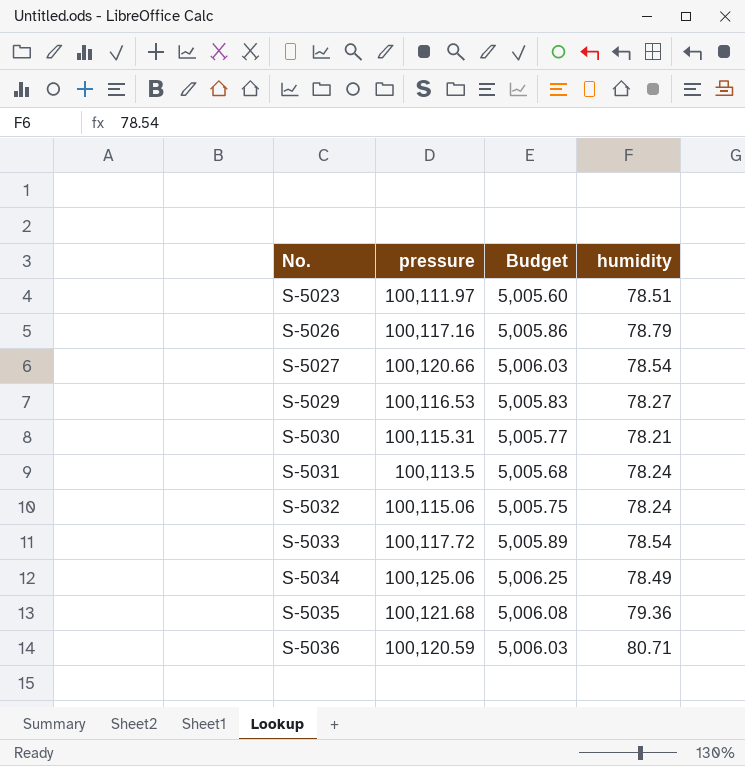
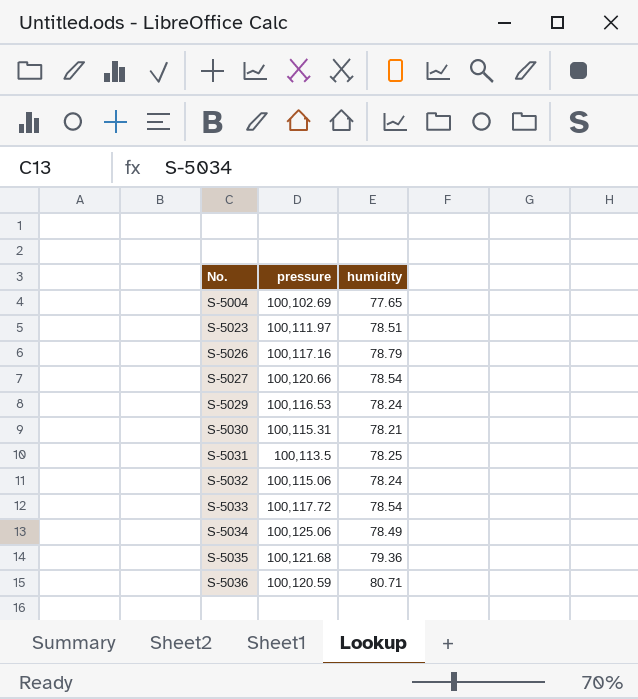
column Budget | formula: [pressure] * 0.05 -> none
row S-5004: none -> 100,102.69 | 77.65
S-5029 | humidity: 78.27 -> 78.24
S-5031 | humidity: 78.24 -> 78.25

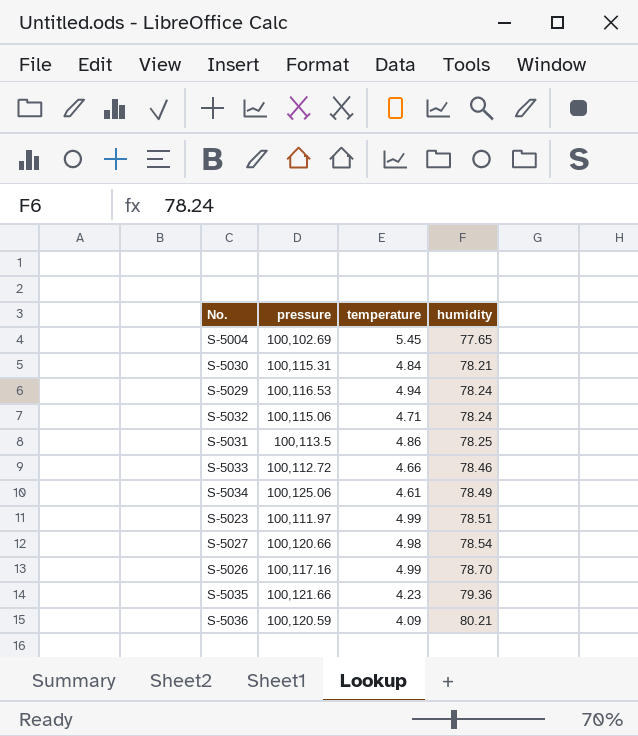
row order: No. ascending -> humidity ascending
column temperature | position: none -> 3
S-5033 | pressure: 100,117.72 -> 100,112.72
S-5033 | humidity: 78.54 -> 78.46
S-5026 | humidity: 78.79 -> 78.70
S-5035 | pressure: 100,121.68 -> 100,121.66
S-5036 | humidity: 80.71 -> 80.21

